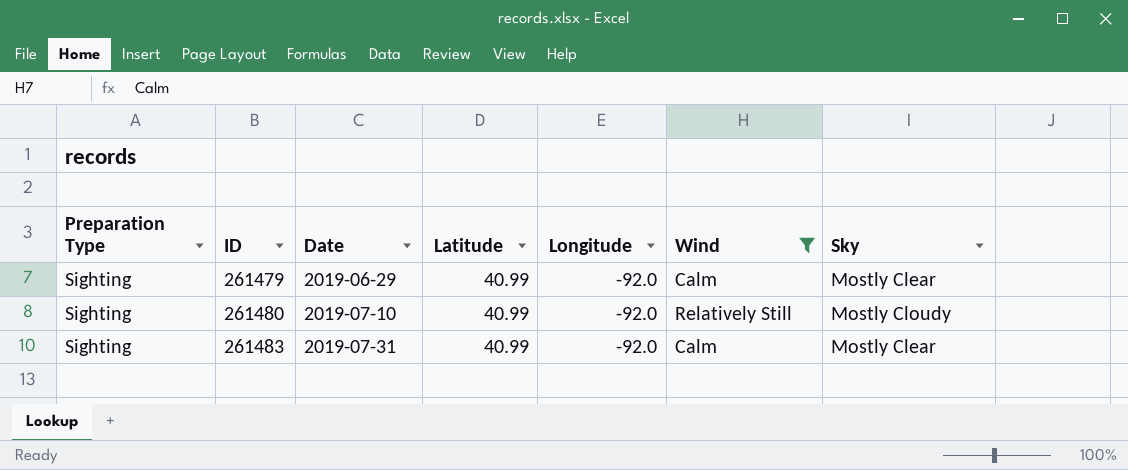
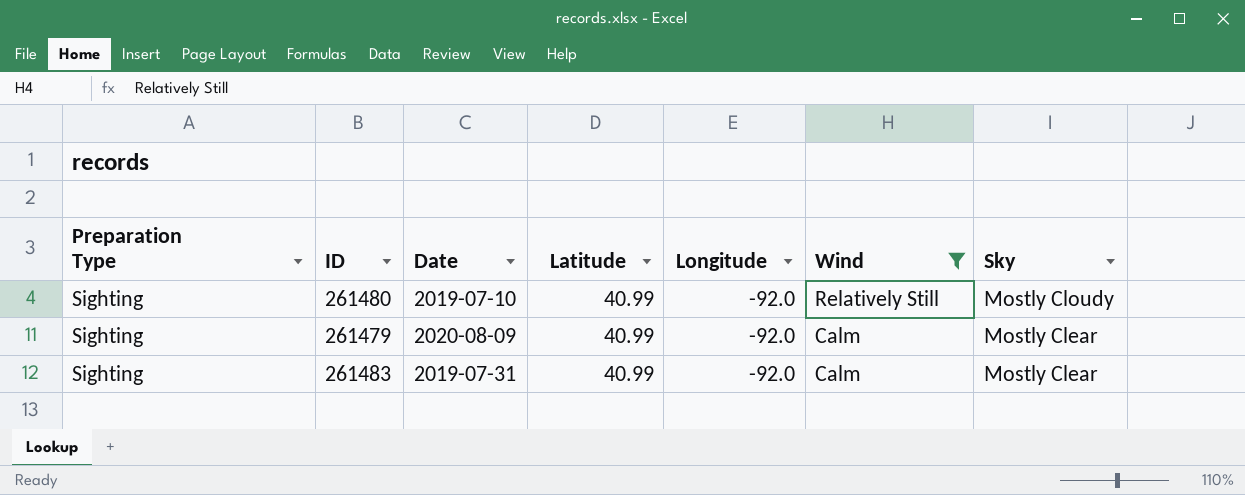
row order: ID ascending -> Wind descending
261479 | Date: 2019-06-29 -> 2020-08-09

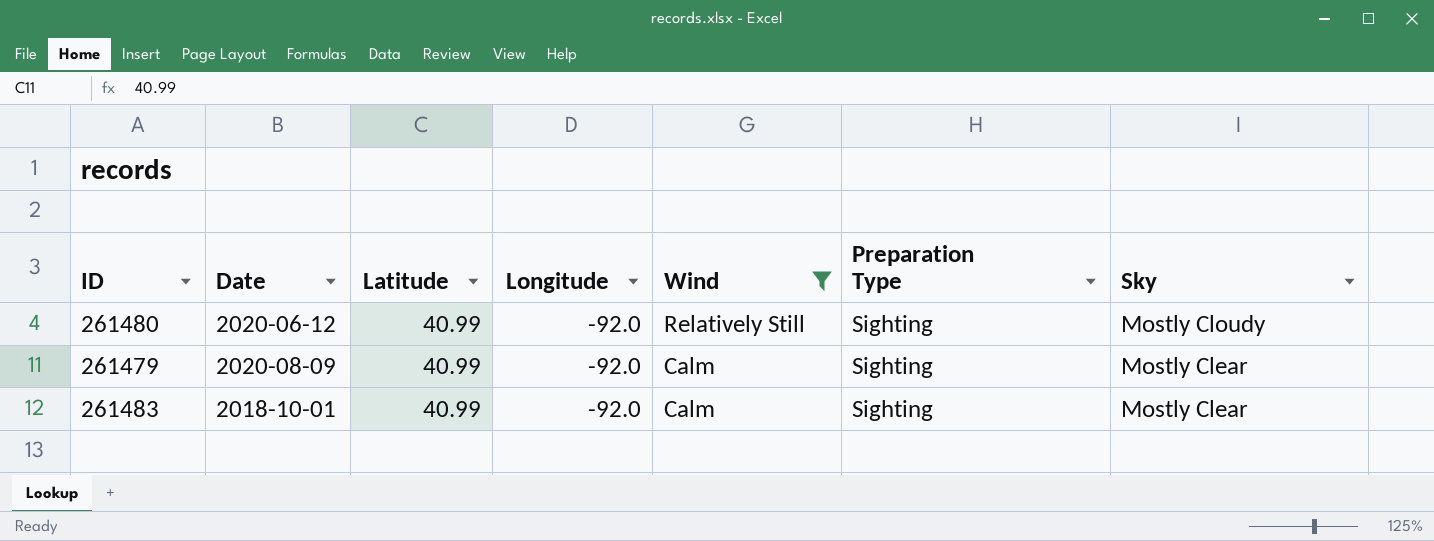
column Preparation Type | position: 1 -> 6
261480 | Date: 2019-07-10 -> 2020-06-12
261483 | Date: 2019-07-31 -> 2018-10-01

